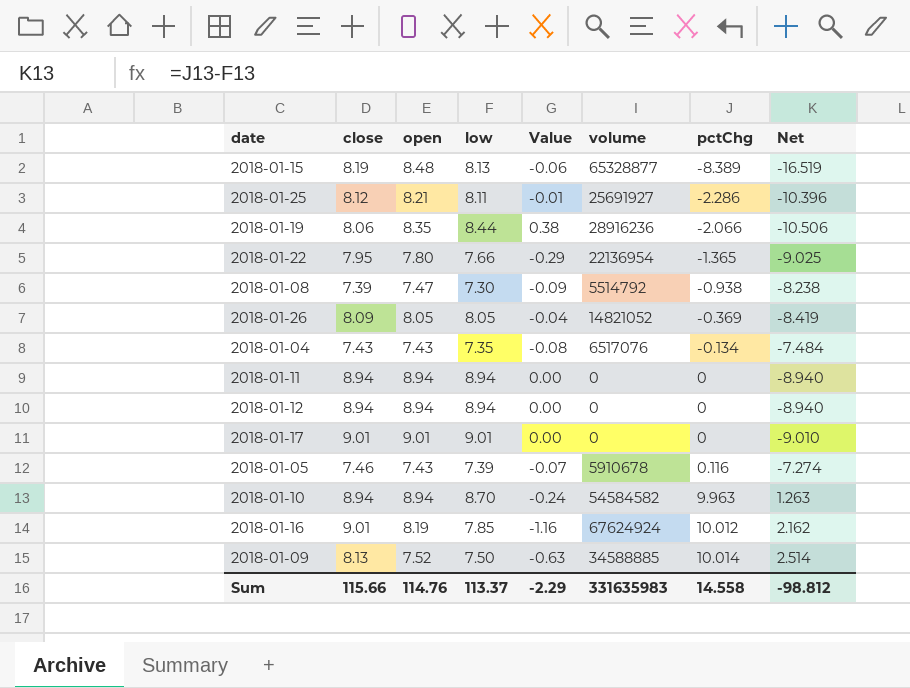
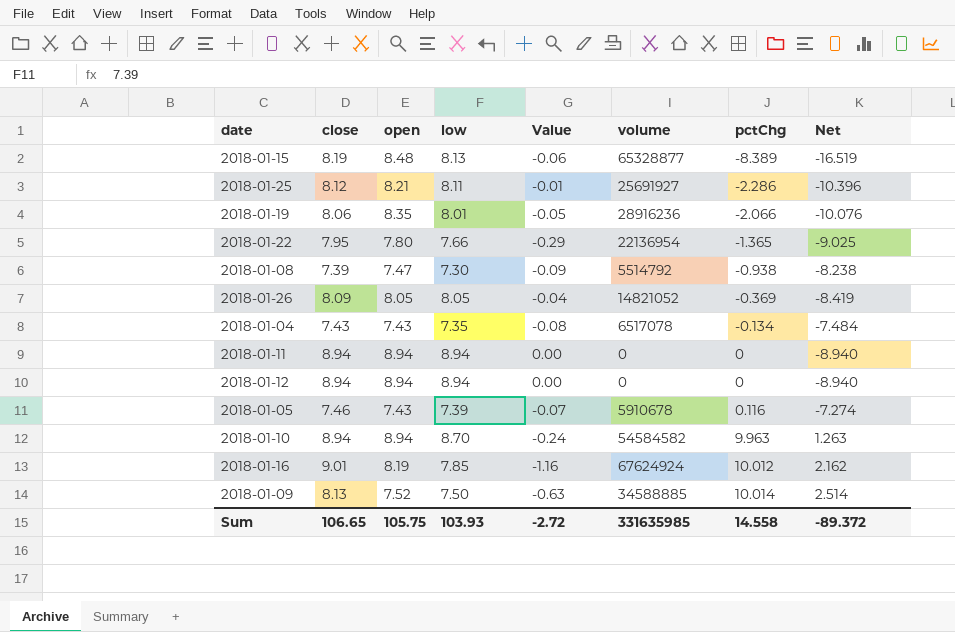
row 2018-01-17: 9.01 | 9.01 | 9.01 | 0.00 | 0 | 0 | -9.010 -> none
2018-01-19 | low: 8.44 -> 8.01
2018-01-19 | Value: 0.38 -> -0.05
2018-01-19 | Net: -10.506 -> -10.076
2018-01-04 | volume: 6517076 -> 6517078
Sum | close: 115.66 -> 106.65
Sum | open: 114.76 -> 105.75
Sum | low: 113.37 -> 103.93
Sum | Value: -2.29 -> -2.72
Sum | volume: 331635983 -> 331635985
Sum | Net: -98.812 -> -89.372

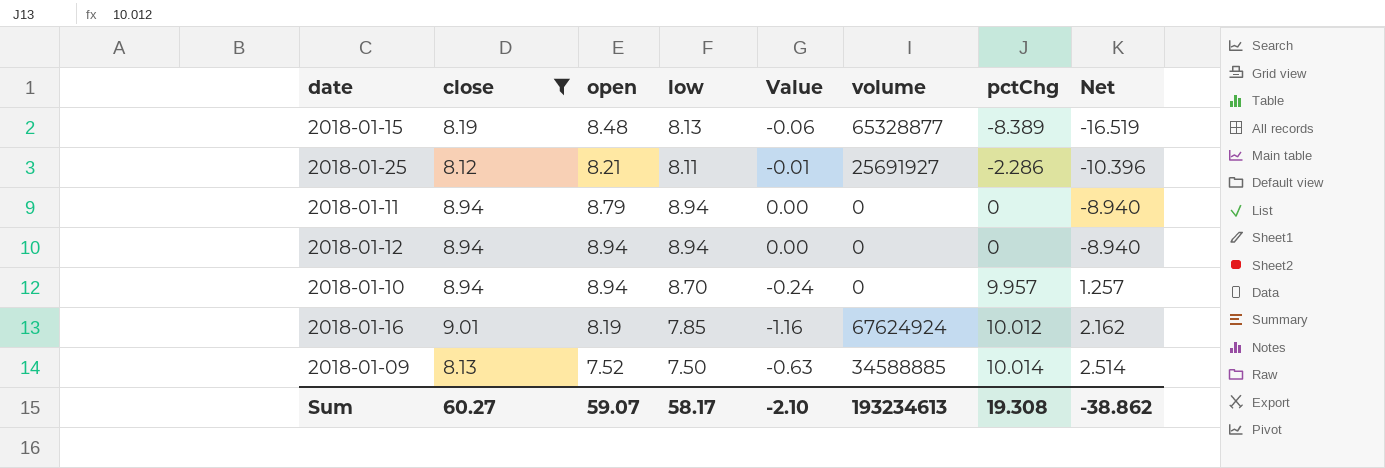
filter: none -> close >= 8.12
2018-01-11 | open: 8.94 -> 8.79
2018-01-10 | volume: 54584582 -> 0
2018-01-10 | pctChg: 9.963 -> 9.957
2018-01-10 | Net: 1.263 -> 1.257
Sum | close: 106.65 -> 60.27
Sum | open: 105.75 -> 59.07
Sum | low: 103.93 -> 58.17
Sum | Value: -2.72 -> -2.10
Sum | volume: 331635985 -> 193234613
Sum | pctChg: 14.558 -> 19.308
Sum | Net: -89.372 -> -38.862

